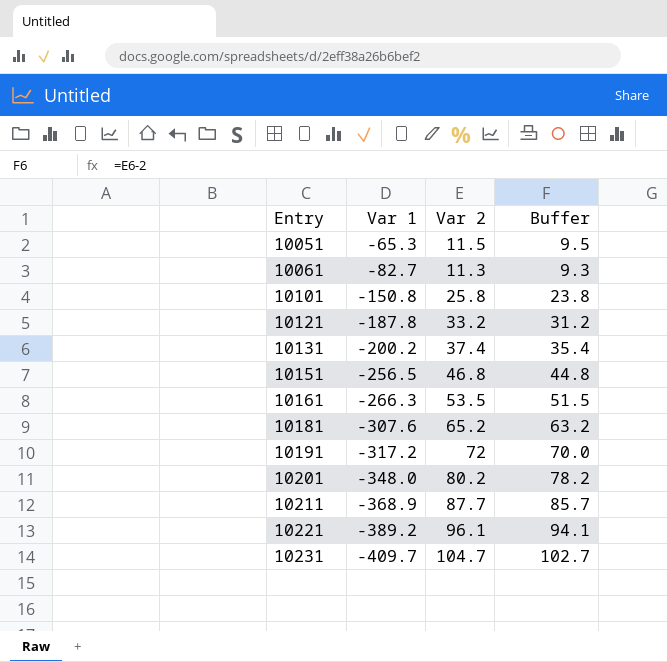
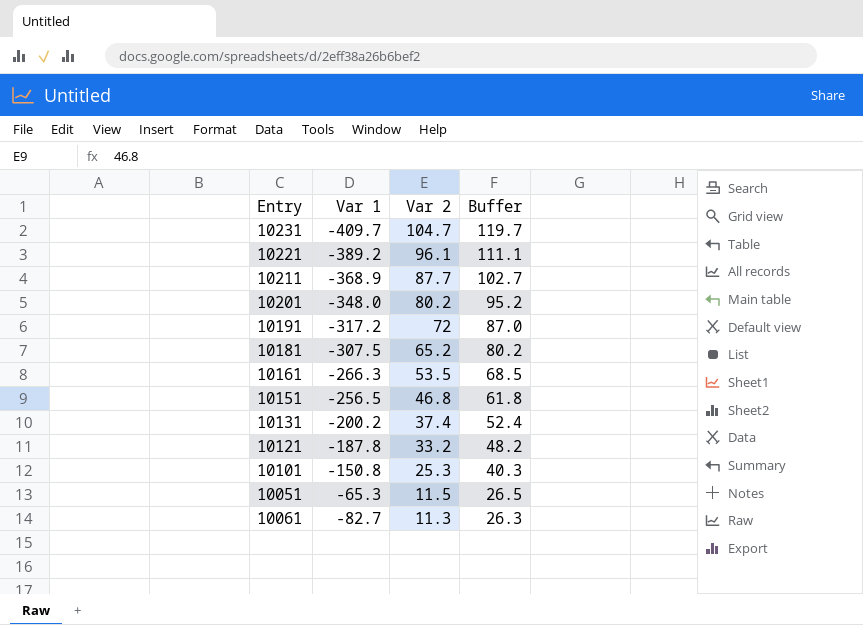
row order: Entry ascending -> Var 2 descending
column Buffer | formula: [Var 2] - 2 -> [Var 2] + 15
10181 | Var 1: -307.6 -> -307.5
10101 | Var 2: 25.8 -> 25.3

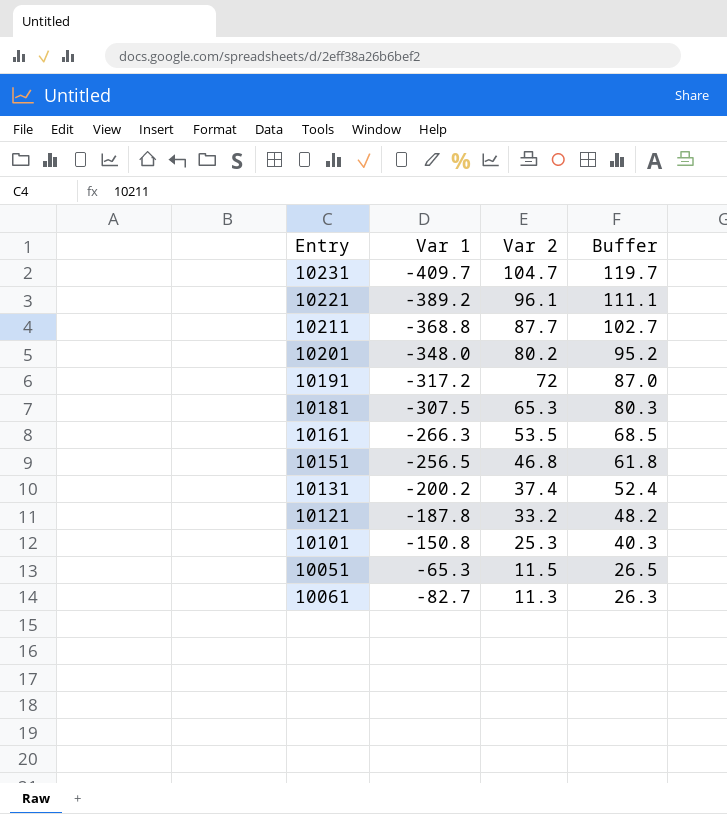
10211 | Var 1: -368.9 -> -368.8
10181 | Var 2: 65.2 -> 65.3
10181 | Buffer: 80.2 -> 80.3

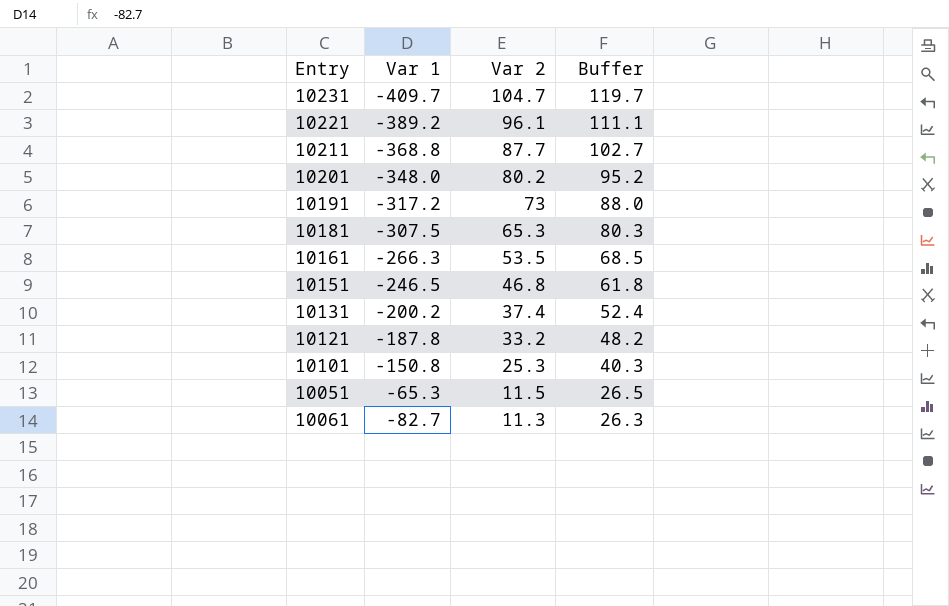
10191 | Var 2: 72 -> 73
10191 | Buffer: 87.0 -> 88.0
10151 | Var 1: -256.5 -> -246.5

